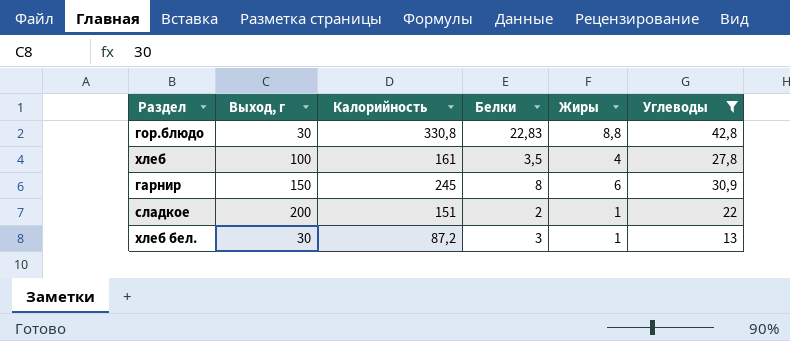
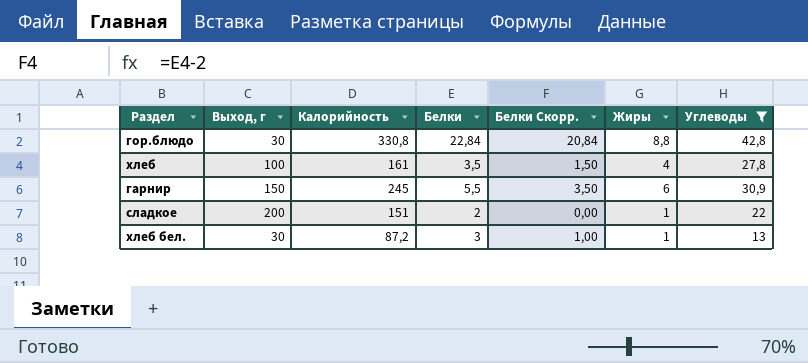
column Белки Скорр. | formula: none -> [Белки] - 2
гор.блюдо | Белки: 22,83 -> 22,84
гарнир | Белки: 8 -> 5,5

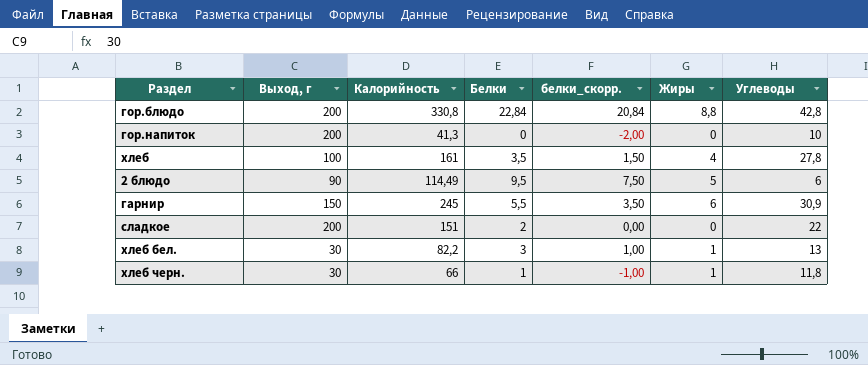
filter: Углеводы >= 13 -> none
column name: Белки Скорр. -> белки_скорр.
гор.блюдо | Выход, г: 30 -> 200
сладкое | Жиры: 1 -> 0
хлеб бел. | Калорийность: 87,2 -> 82,2

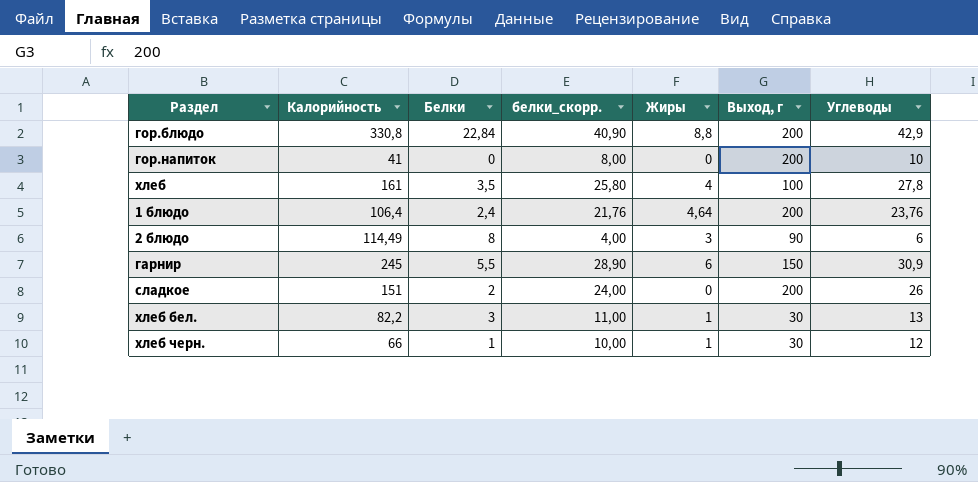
column белки_скорр. | formula: [Белки] - 2 -> [Углеводы] - 2
column Выход, г | position: 2 -> 6
гор.блюдо | Углеводы: 42,8 -> 42,9
гор.напиток | Калорийность: 41,3 -> 41
row 1 блюдо: none -> 106,4 | 2,4 | 21,76 | 4,64 | 200 | 23,76
2 блюдо | Белки: 9,5 -> 8
2 блюдо | Жиры: 5 -> 3
сладкое | Углеводы: 22 -> 26
хлеб черн. | Углеводы: 11,8 -> 12

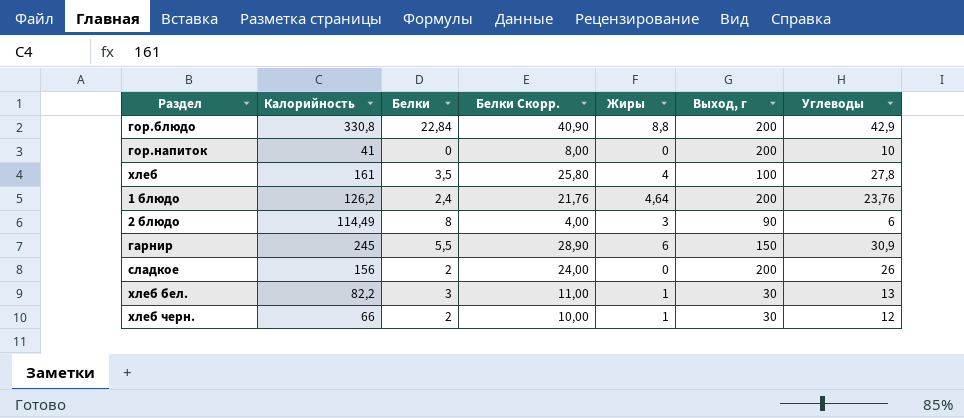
column name: белки_скорр. -> Белки Скорр.
1 блюдо | Калорийность: 106,4 -> 126,2
сладкое | Калорийность: 151 -> 156
хлеб черн. | Белки: 1 -> 2

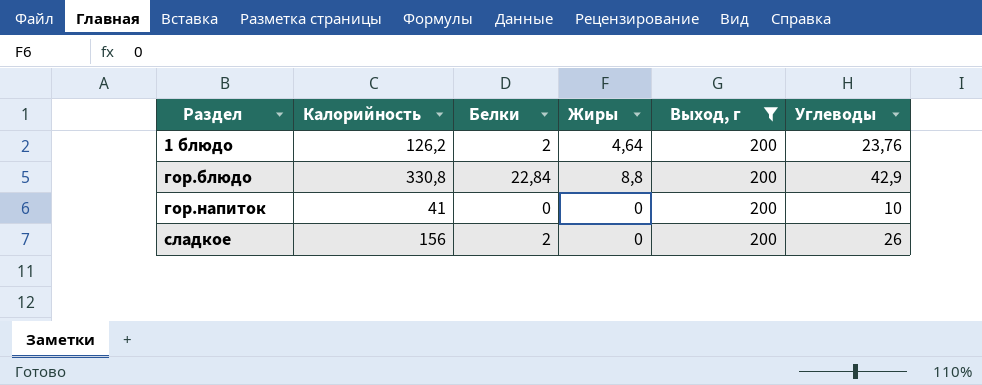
filter: none -> Выход, г = 200
row order: none -> Раздел ascending
column Белки Скорр. | formula: [Углеводы] - 2 -> none
1 блюдо | Белки: 2,4 -> 2

